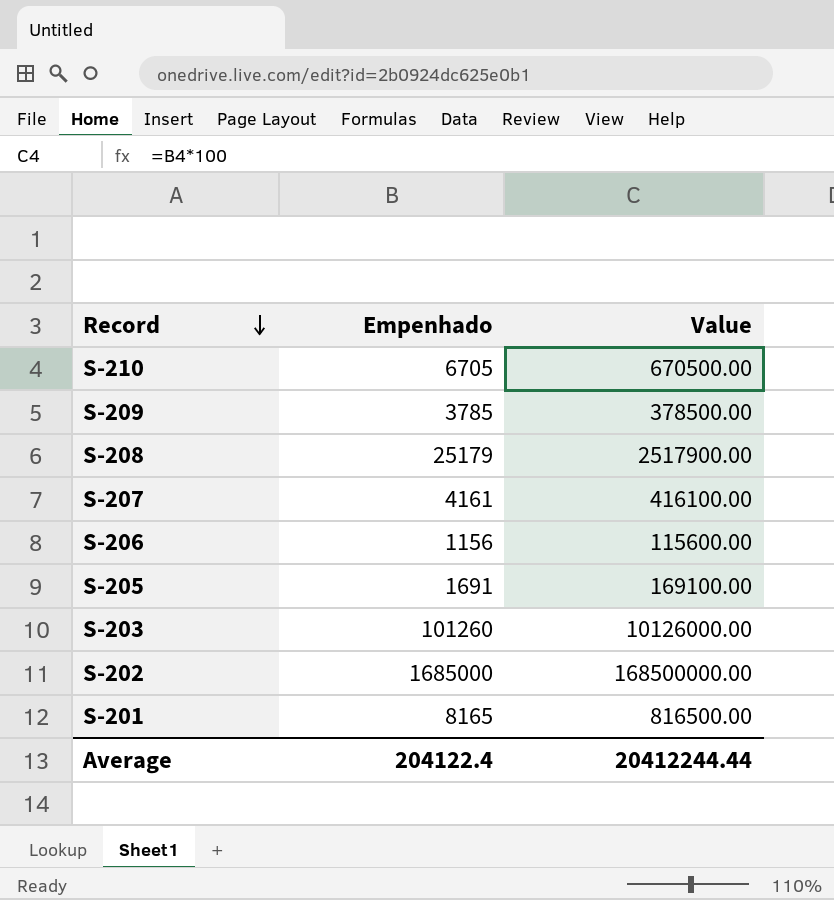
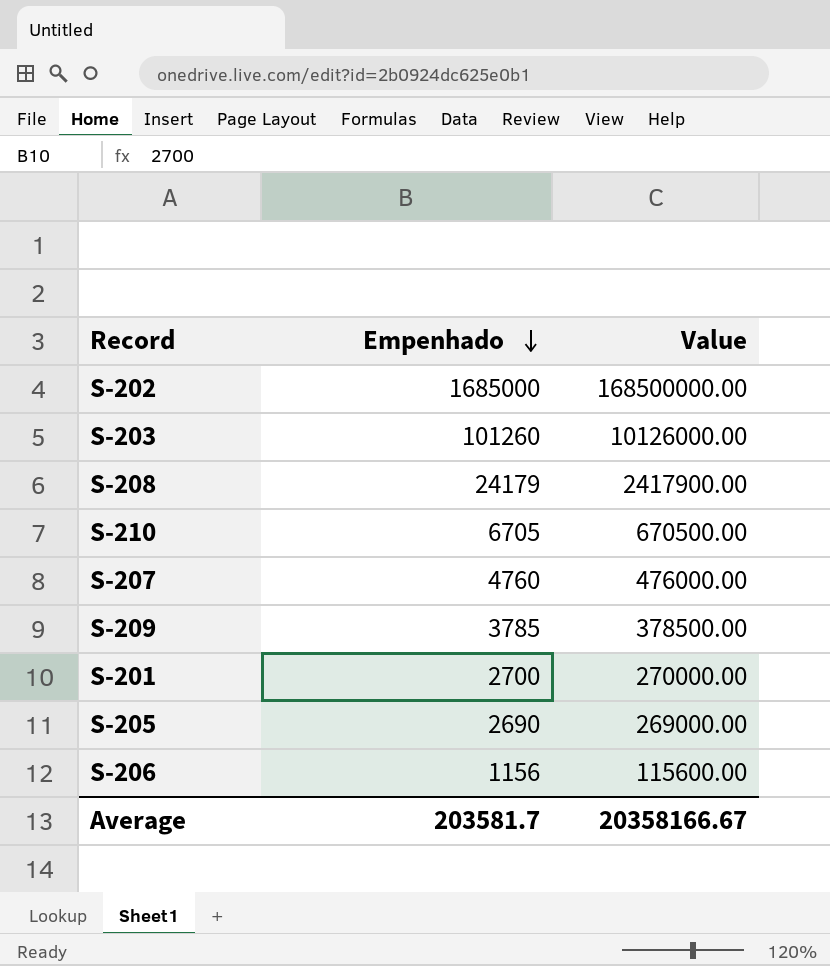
row order: Record descending -> Empenhado descending
S-208 | Empenhado: 25179 -> 24179
S-208 | Value: 2517900.00 -> 2417900.00
S-207 | Empenhado: 4161 -> 4760
S-207 | Value: 416100.00 -> 476000.00
S-201 | Empenhado: 8165 -> 2700
S-201 | Value: 816500.00 -> 270000.00
S-205 | Empenhado: 1691 -> 2690
S-205 | Value: 169100.00 -> 269000.00
Average | Empenhado: 204122.4 -> 203581.7
Average | Value: 20412244.44 -> 20358166.67

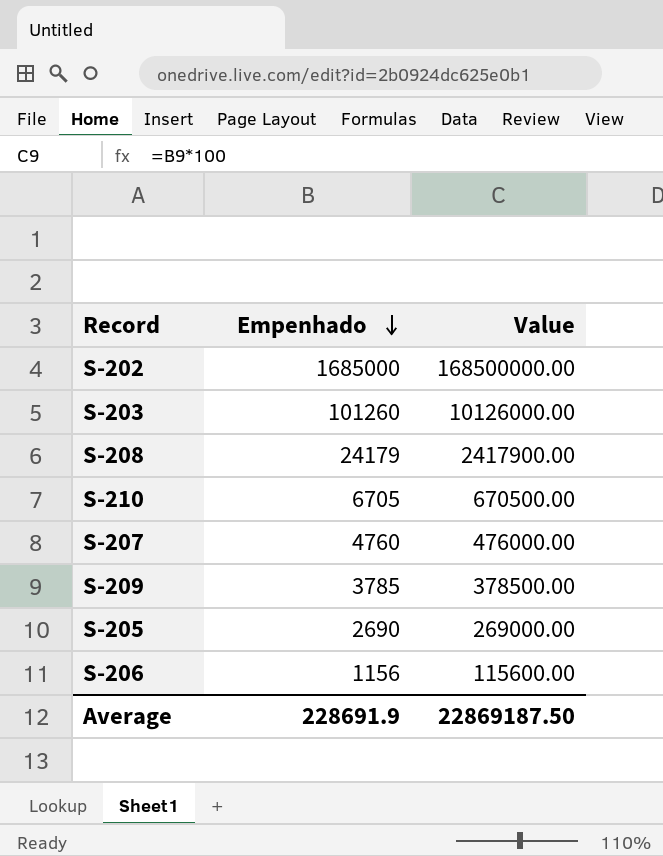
row S-201: 2700 | 270000.00 -> none
Average | Empenhado: 203581.7 -> 228691.9
Average | Value: 20358166.67 -> 22869187.50

